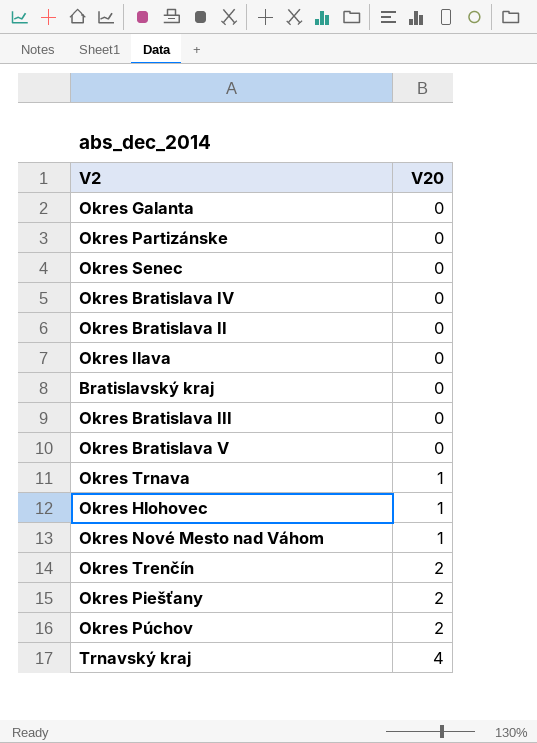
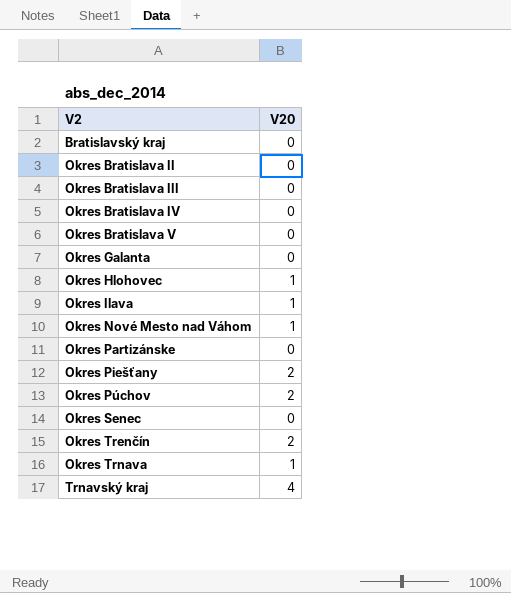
row order: V20 ascending -> V2 ascending
Okres Ilava | V20: 0 -> 1

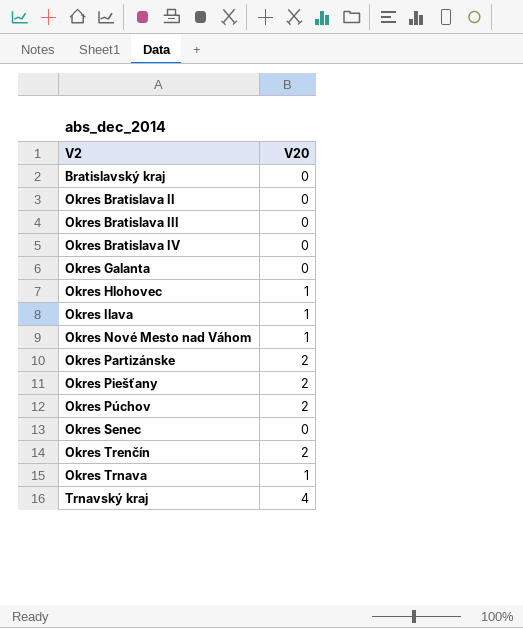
row Okres Bratislava V: 0 -> none
Okres Partizánske | V20: 0 -> 2

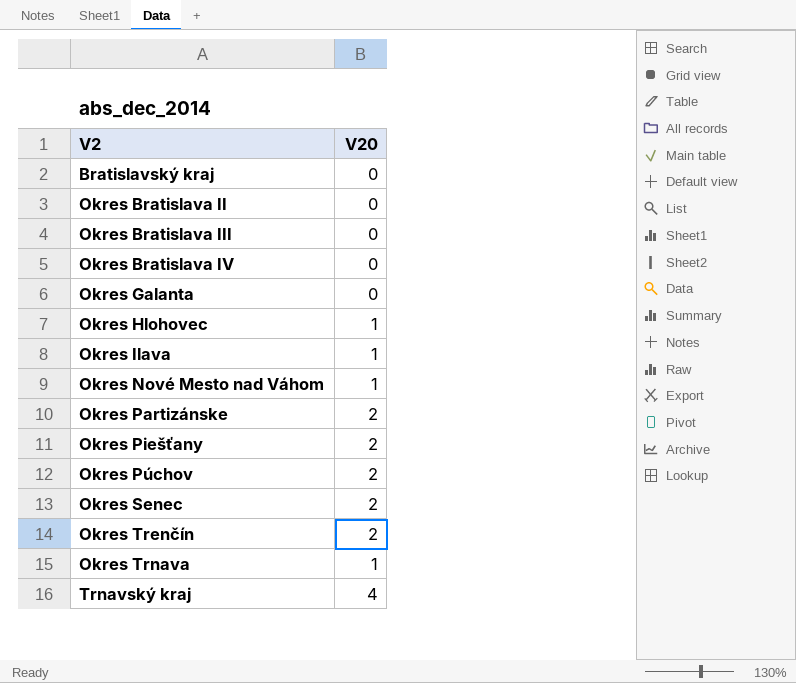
Okres Senec | V20: 0 -> 2

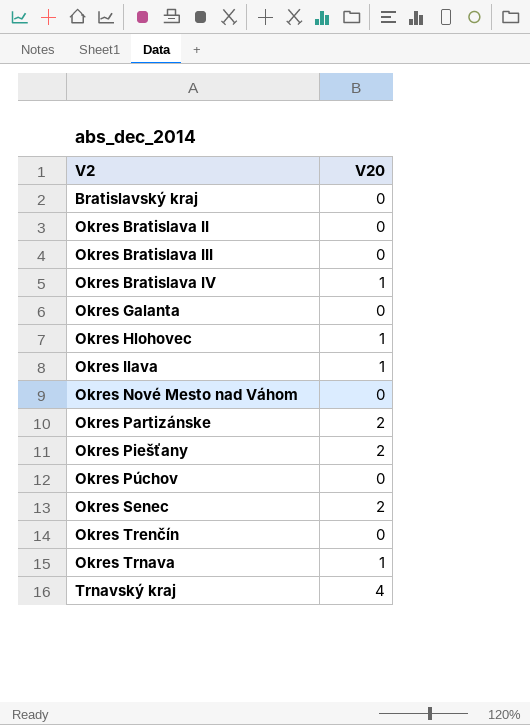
Okres Bratislava IV | V20: 0 -> 1
Okres Nové Mesto nad Váhom | V20: 1 -> 0
Okres Púchov | V20: 2 -> 0
Okres Trenčín | V20: 2 -> 0

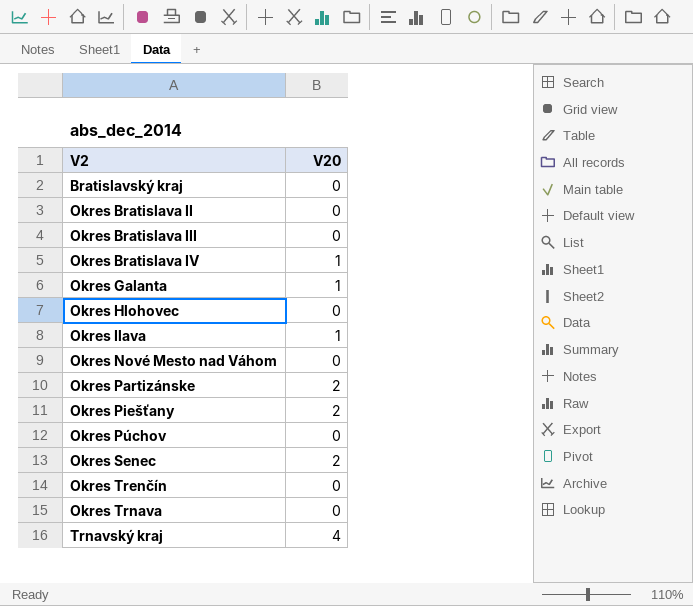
Okres Galanta | V20: 0 -> 1
Okres Hlohovec | V20: 1 -> 0
Okres Trnava | V20: 1 -> 0

